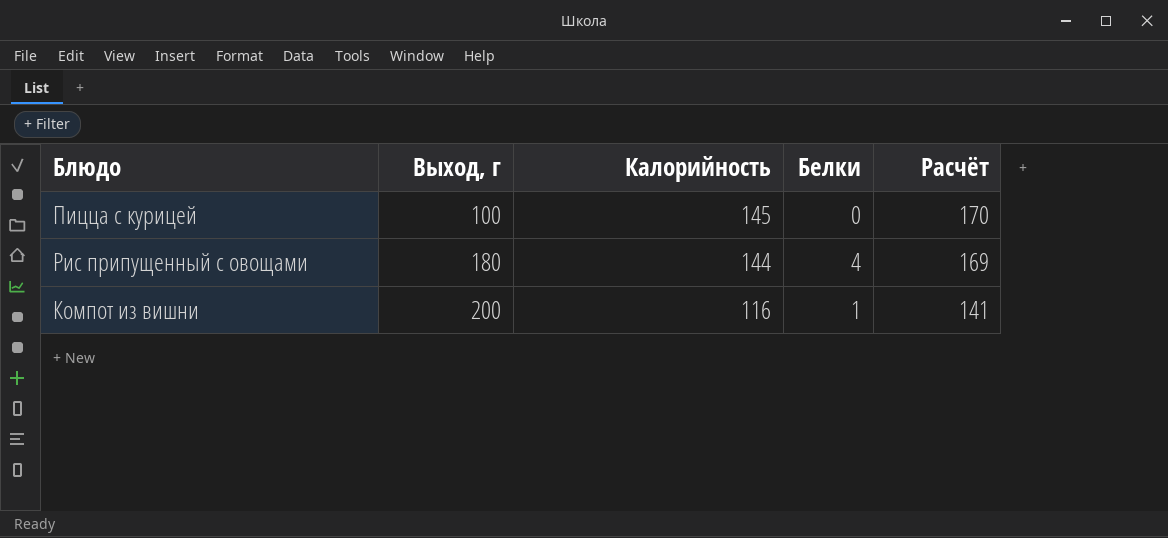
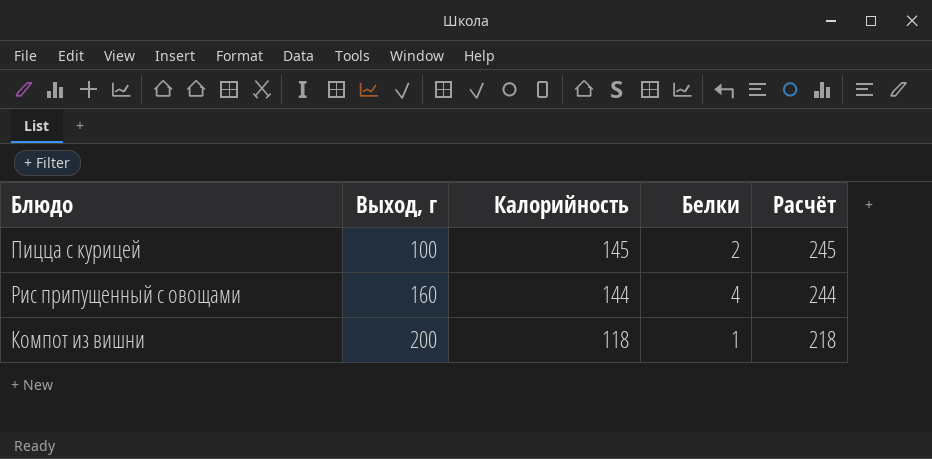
column Расчёт | formula: [Калорийность] + 25 -> [Калорийность] + 100
Пицца с курицей | Белки: 0 -> 2
Рис припущенный с овощами | Выход, г: 180 -> 160
Компот из вишни | Калорийность: 116 -> 118

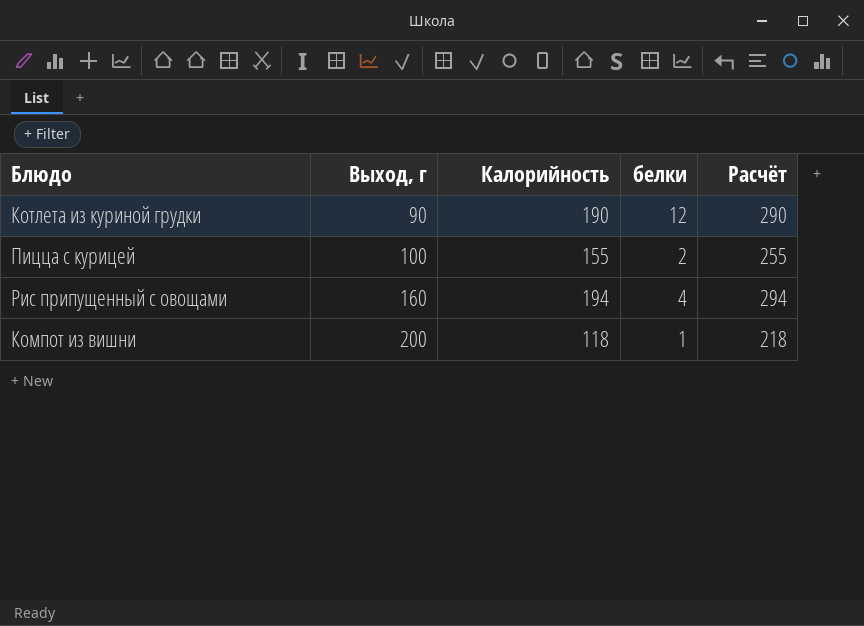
column name: Белки -> белки
row Котлета из куриной грудки: none -> 90 | 190 | 12 | 290
Пицца с курицей | Калорийность: 145 -> 155
Пицца с курицей | Расчёт: 245 -> 255
Рис припущенный с овощами | Калорийность: 144 -> 194
Рис припущенный с овощами | Расчёт: 244 -> 294

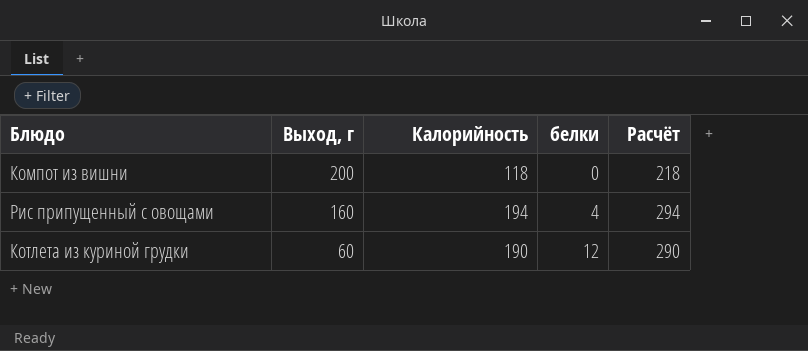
row order: Выход, г ascending -> Выход, г descending
row Пицца с курицей: 100 | 155 | 2 | 255 -> none
Компот из вишни | белки: 1 -> 0
Котлета из куриной грудки | Выход, г: 90 -> 60

